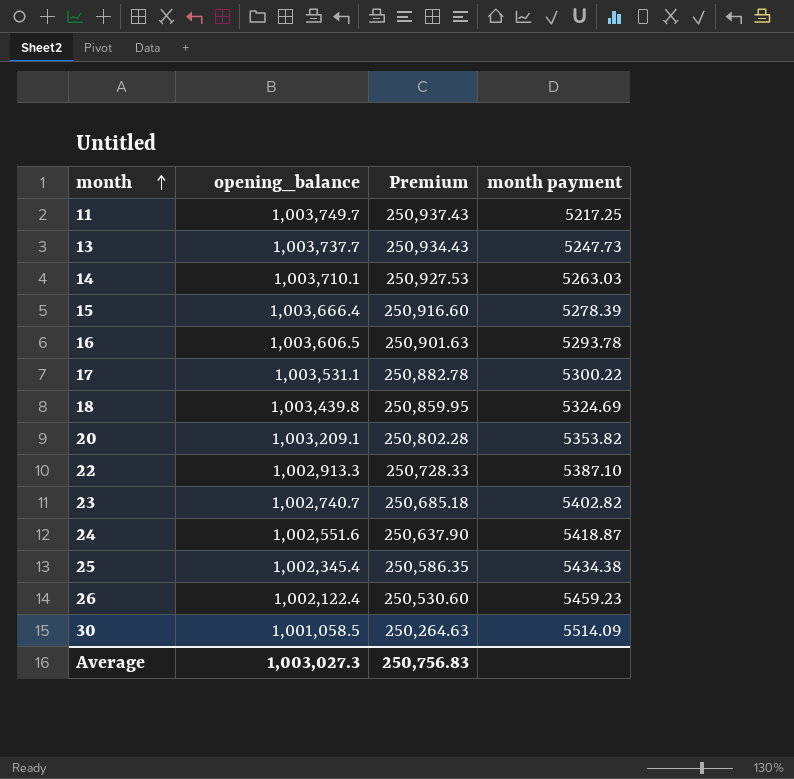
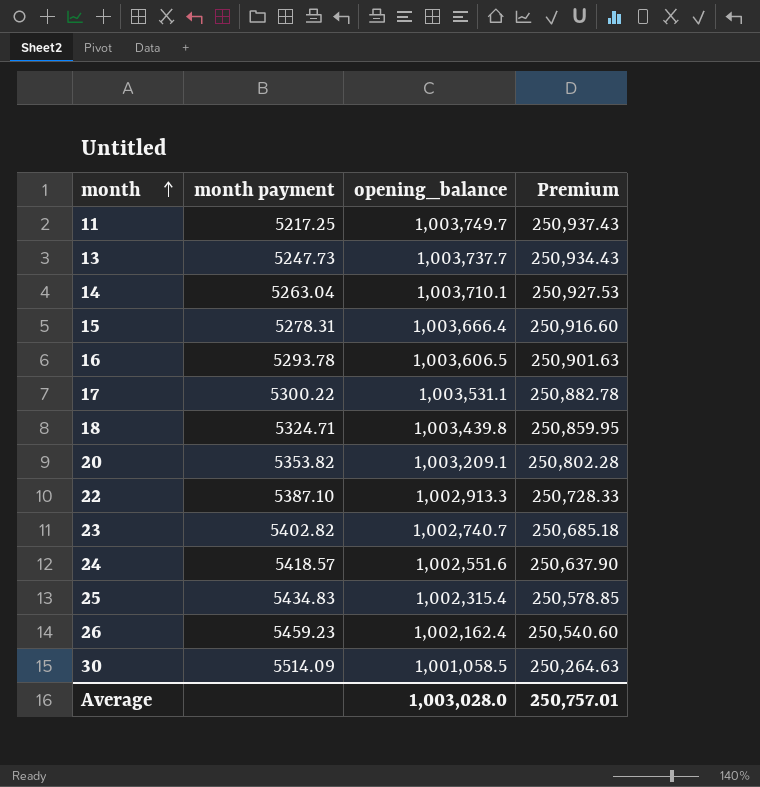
column month payment | position: 4 -> 2
14 | month payment: 5263.03 -> 5263.04
15 | month payment: 5278.39 -> 5278.31
18 | month payment: 5324.69 -> 5324.71
24 | month payment: 5418.87 -> 5418.57
25 | month payment: 5434.38 -> 5434.83
25 | opening_balance: 1,002,345.4 -> 1,002,315.4
25 | Premium: 250,586.35 -> 250,578.85
26 | opening_balance: 1,002,122.4 -> 1,002,162.4
26 | Premium: 250,530.60 -> 250,540.60
Average | opening_balance: 1,003,027.3 -> 1,003,028.0
Average | Premium: 250,756.83 -> 250,757.01

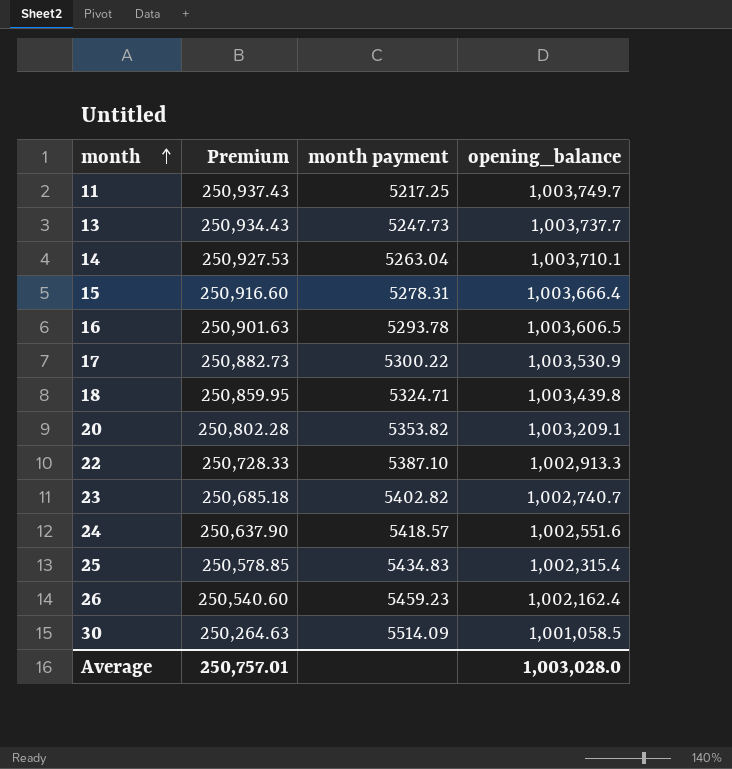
column Premium | position: 4 -> 2
17 | Premium: 250,882.78 -> 250,882.73
17 | opening_balance: 1,003,531.1 -> 1,003,530.9

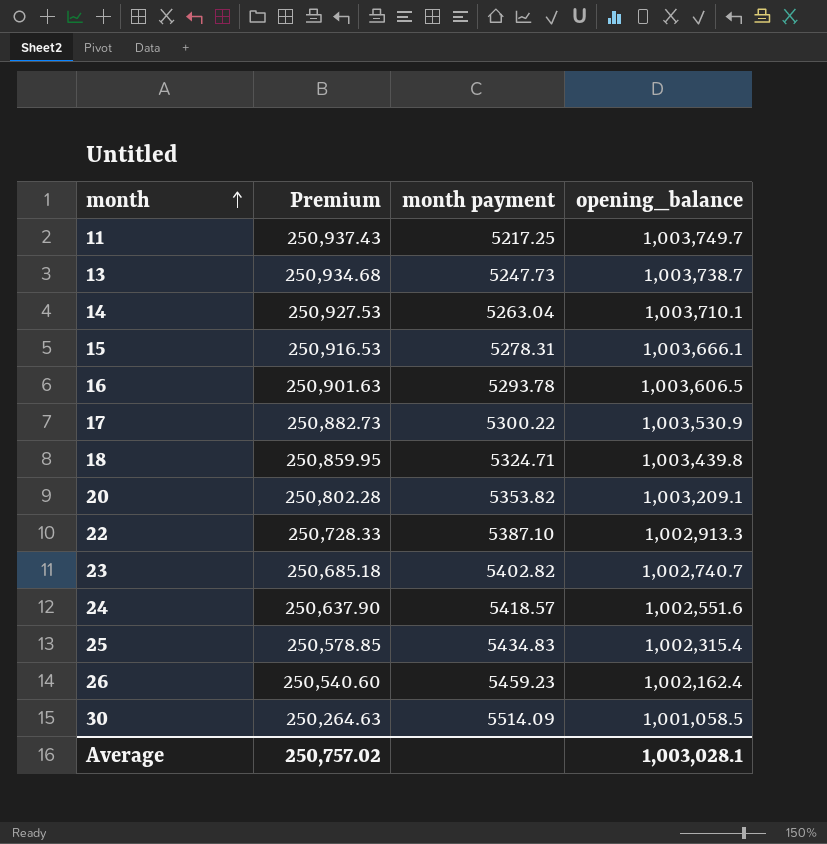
13 | Premium: 250,934.43 -> 250,934.68
13 | opening_balance: 1,003,737.7 -> 1,003,738.7
15 | Premium: 250,916.60 -> 250,916.53
15 | opening_balance: 1,003,666.4 -> 1,003,666.1
Average | Premium: 250,757.01 -> 250,757.02
Average | opening_balance: 1,003,028.0 -> 1,003,028.1

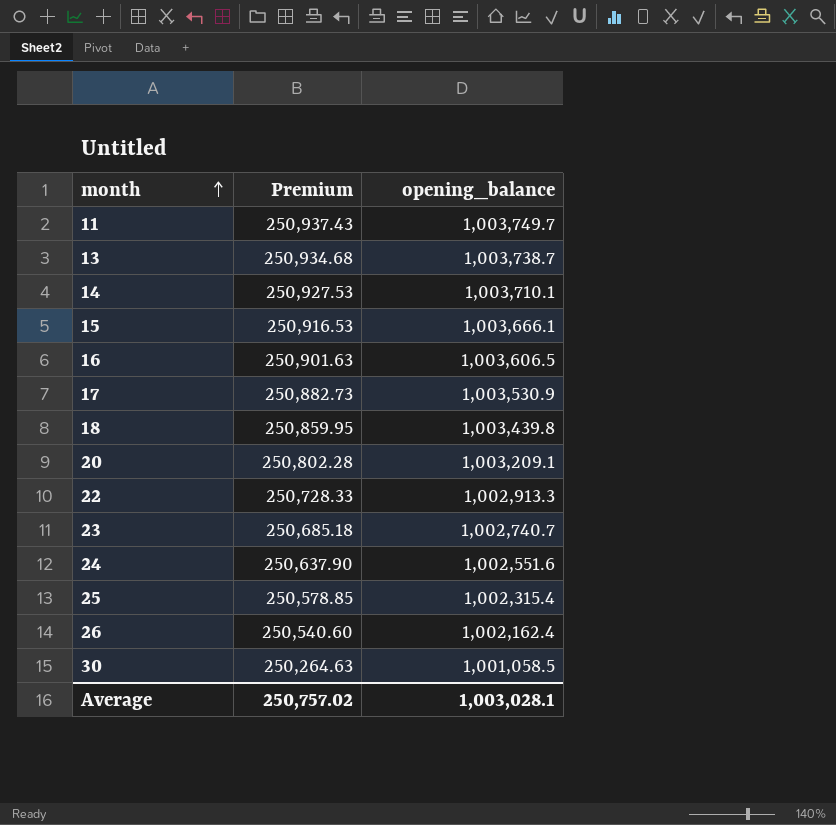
column month payment | position: 3 -> none

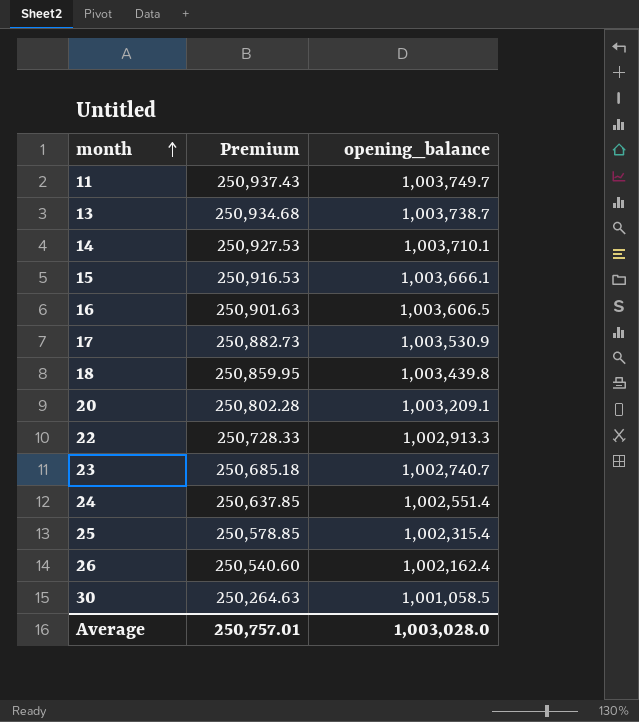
24 | Premium: 250,637.90 -> 250,637.85
24 | opening_balance: 1,002,551.6 -> 1,002,551.4
Average | Premium: 250,757.02 -> 250,757.01
Average | opening_balance: 1,003,028.1 -> 1,003,028.0

